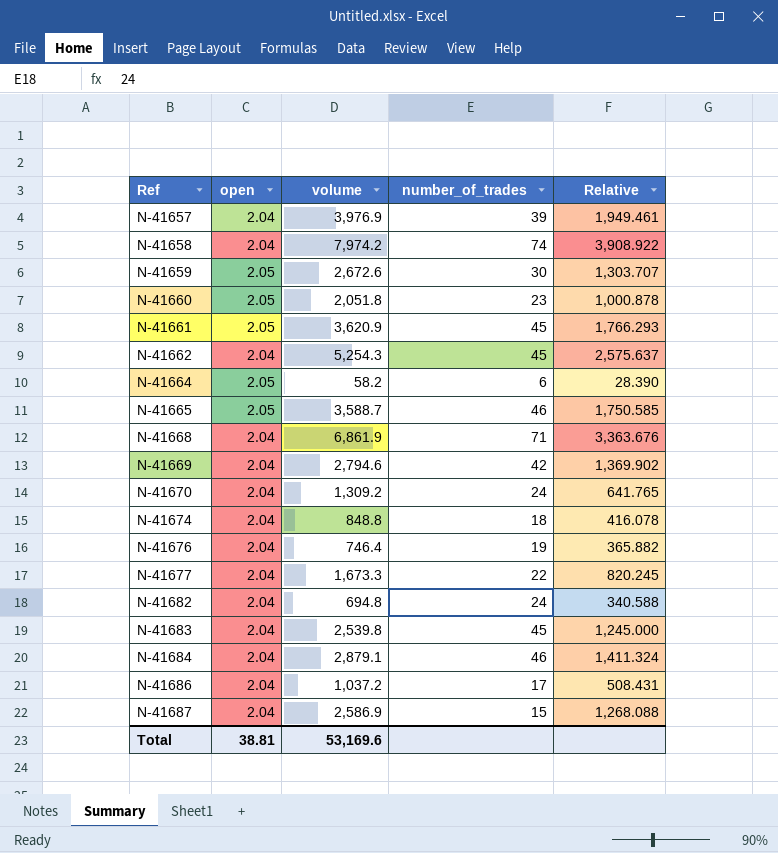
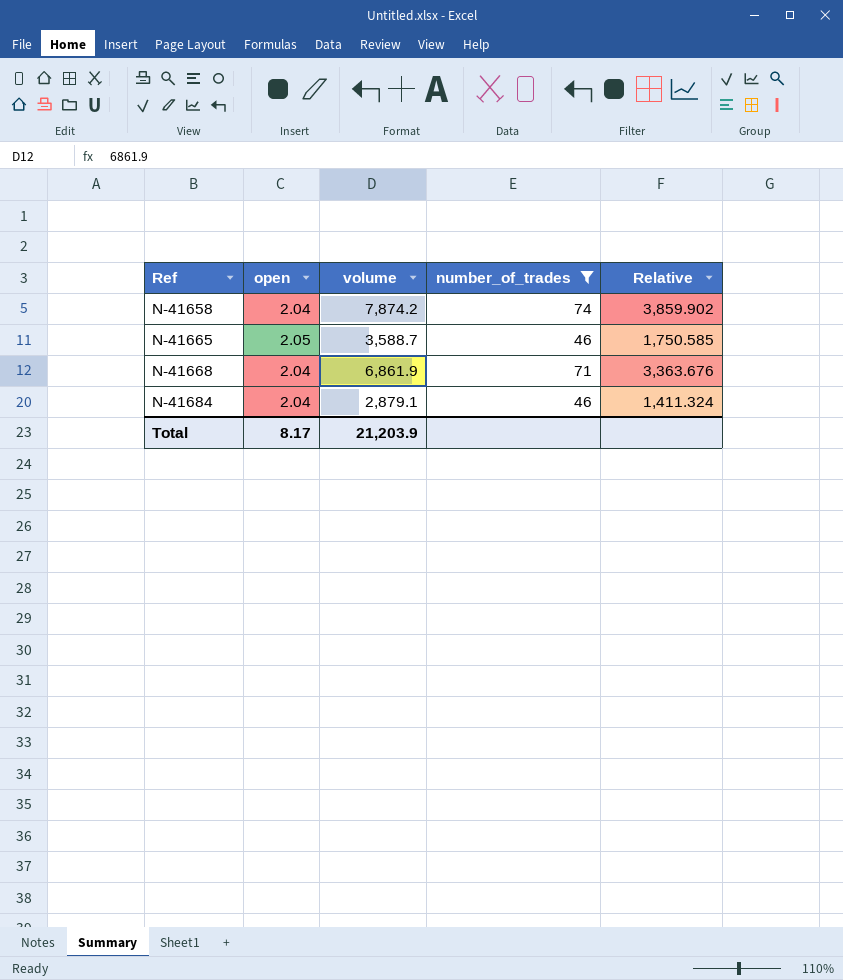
filter: none -> number_of_trades >= 46
N-41658 | volume: 7,974.2 -> 7,874.2
N-41658 | Relative: 3,908.922 -> 3,859.902
Total | open: 38.81 -> 8.17
Total | volume: 53,169.6 -> 21,203.9

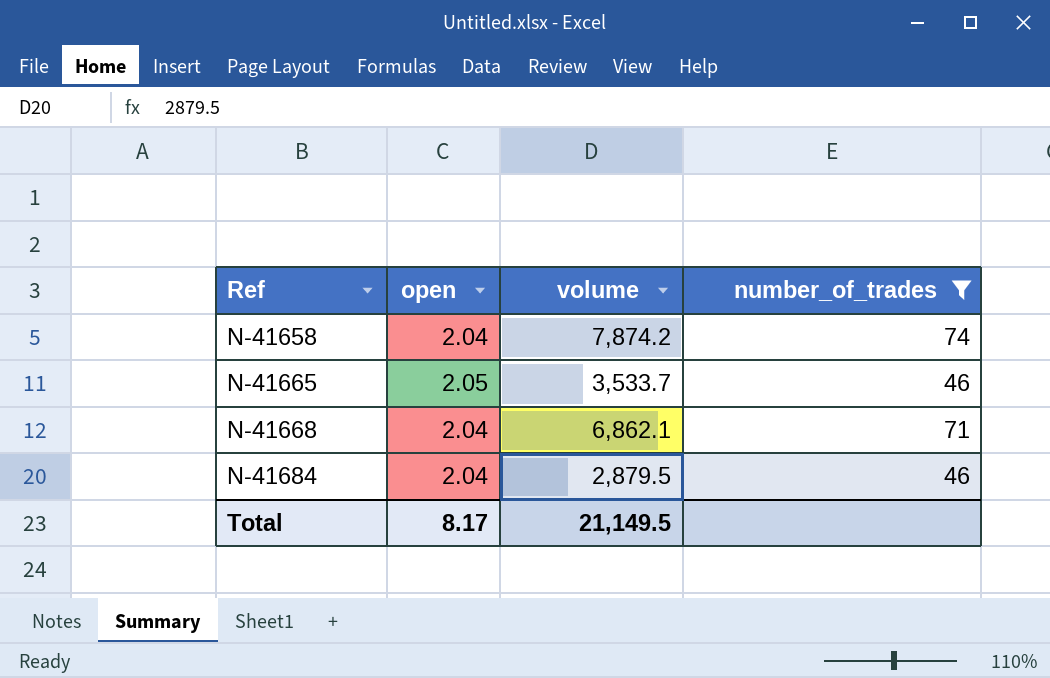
column Relative | formula: [volume] / [open] -> none
N-41665 | volume: 3,588.7 -> 3,533.7
N-41668 | volume: 6,861.9 -> 6,862.1
N-41684 | volume: 2,879.1 -> 2,879.5
Total | volume: 21,203.9 -> 21,149.5

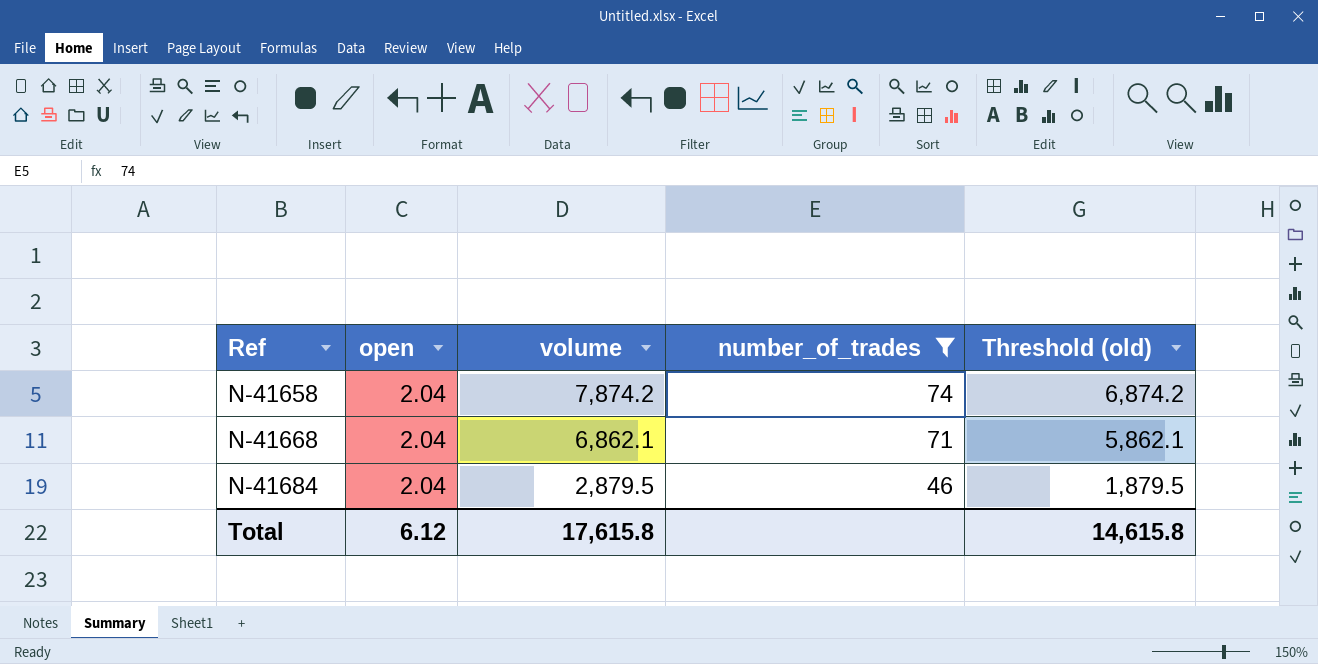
column Threshold (old) | formula: none -> [volume] - 1000
row N-41665: 2.05 | 3,533.7 | 46 -> none
Total | open: 8.17 -> 6.12
Total | volume: 21,149.5 -> 17,615.8

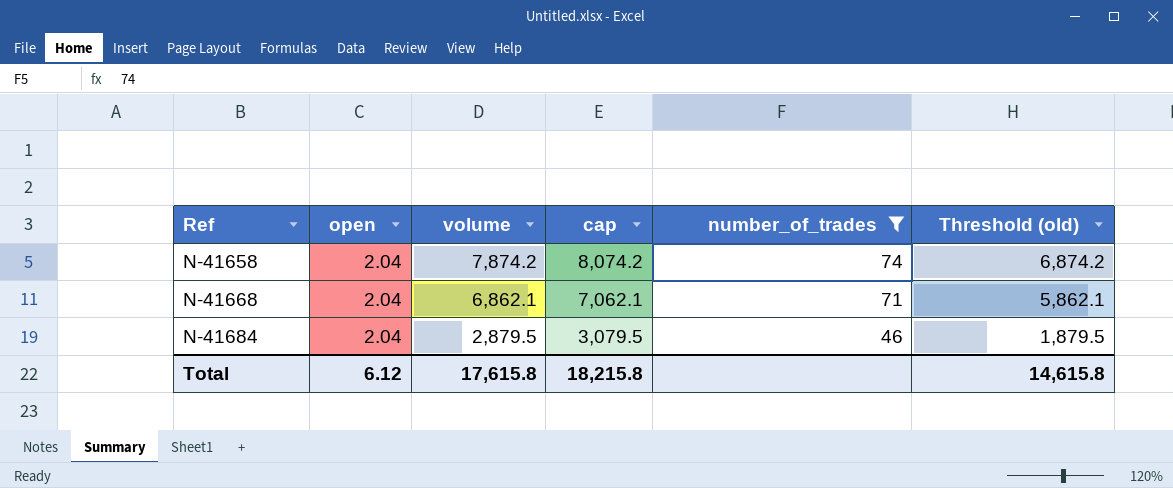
column cap | formula: none -> [volume] + 200

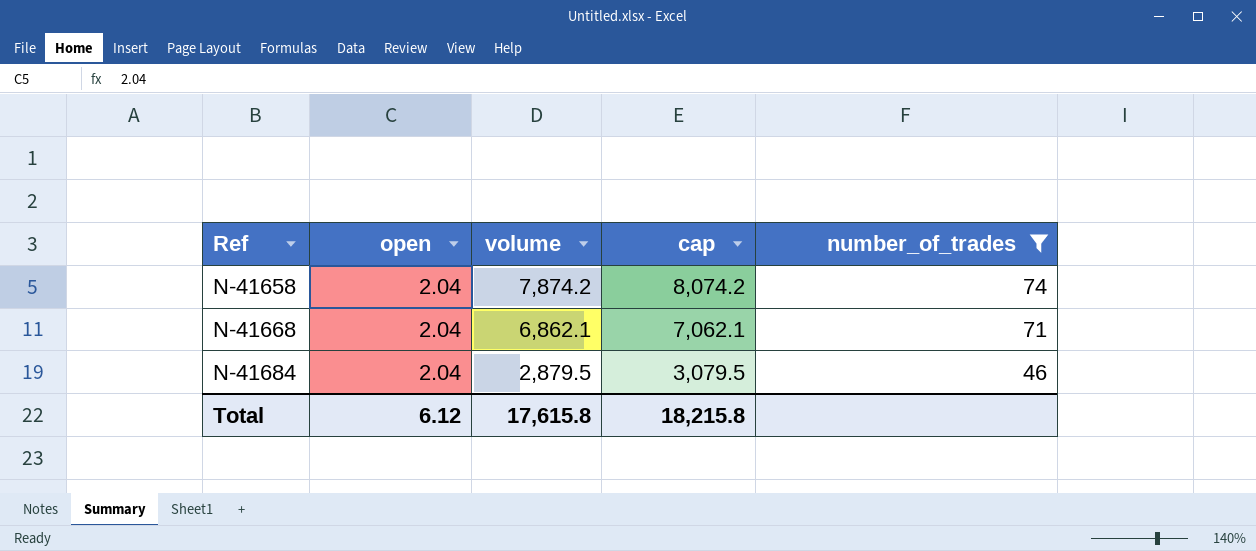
column Threshold (old) | formula: [volume] - 1000 -> none

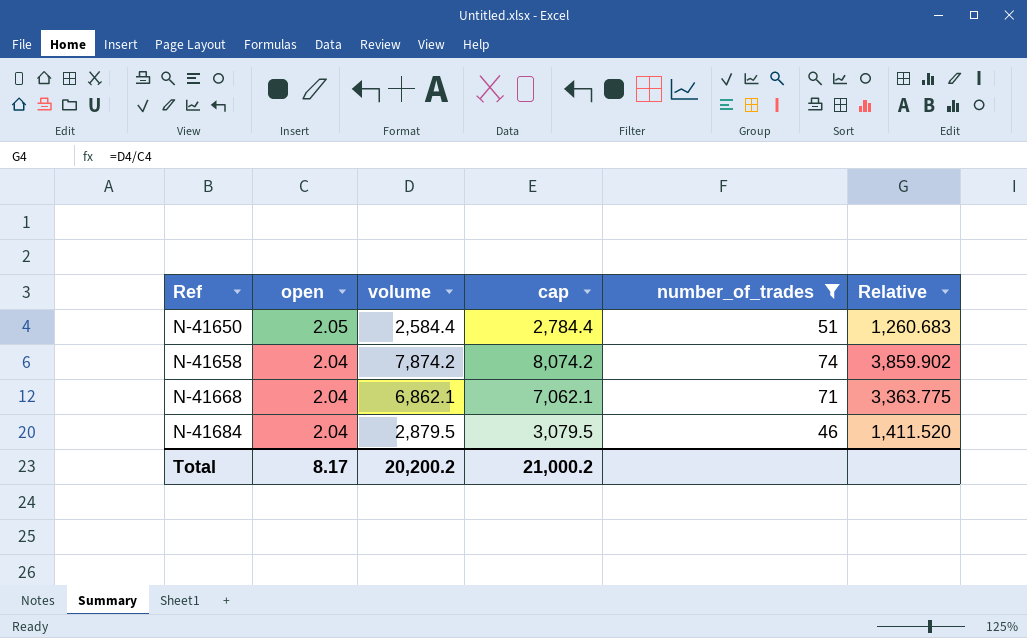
column Relative | formula: none -> [volume] / [open]
row N-41650: none -> 2.05 | 2,584.4 | 2,784.4 | 51 | 1,260.683
Total | open: 6.12 -> 8.17
Total | volume: 17,615.8 -> 20,200.2
Total | cap: 18,215.8 -> 21,000.2

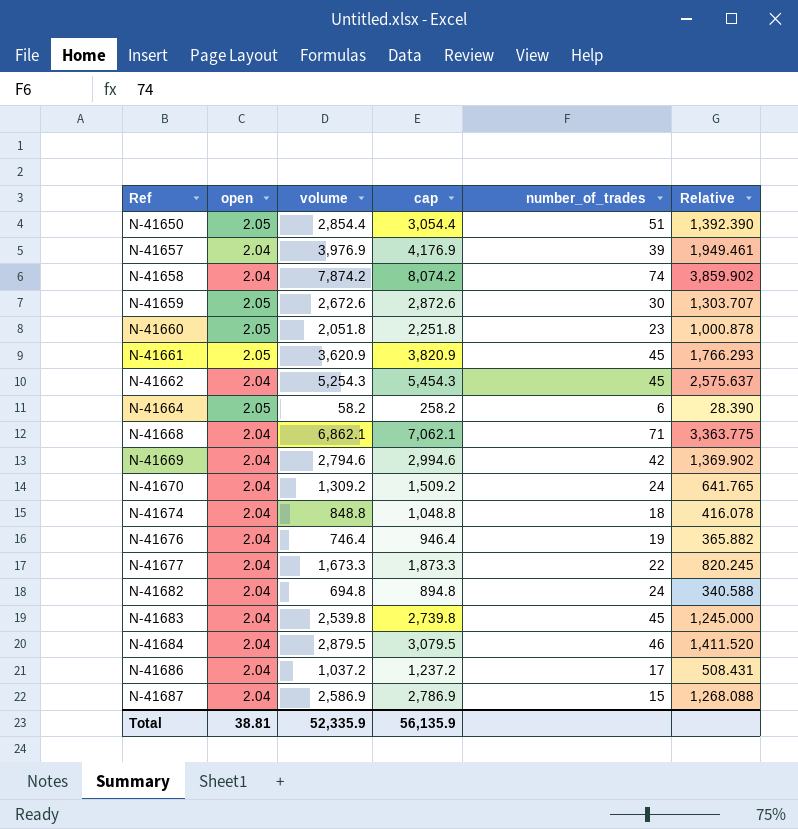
filter: number_of_trades >= 46 -> none
N-41650 | volume: 2,584.4 -> 2,854.4
N-41650 | cap: 2,784.4 -> 3,054.4
N-41650 | Relative: 1,260.683 -> 1,392.390
Total | open: 8.17 -> 38.81
Total | volume: 20,200.2 -> 52,335.9
Total | cap: 21,000.2 -> 56,135.9

